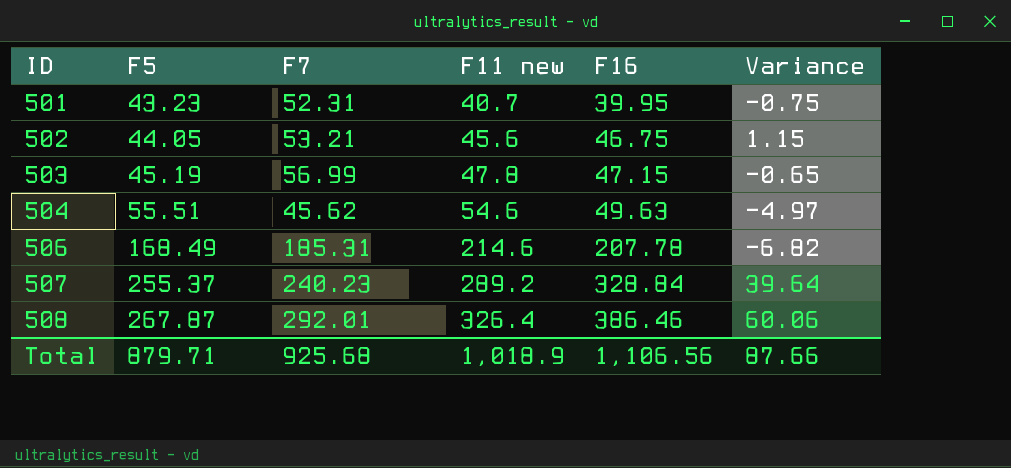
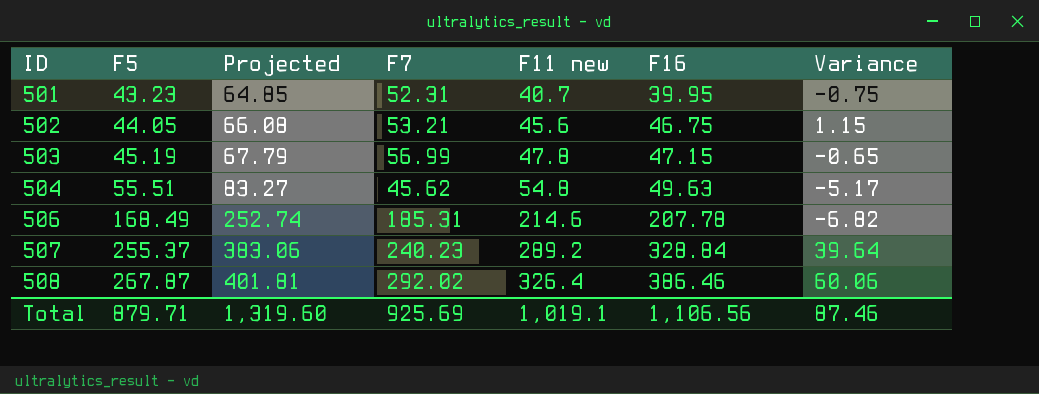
column Projected | formula: none -> [F5] * 1.5
504 | F11 new: 54.6 -> 54.8
504 | Variance: -4.97 -> -5.17
508 | F7: 292.01 -> 292.02
Total | F7: 925.68 -> 925.69
Total | F11 new: 1,018.9 -> 1,019.1
Total | Variance: 87.66 -> 87.46

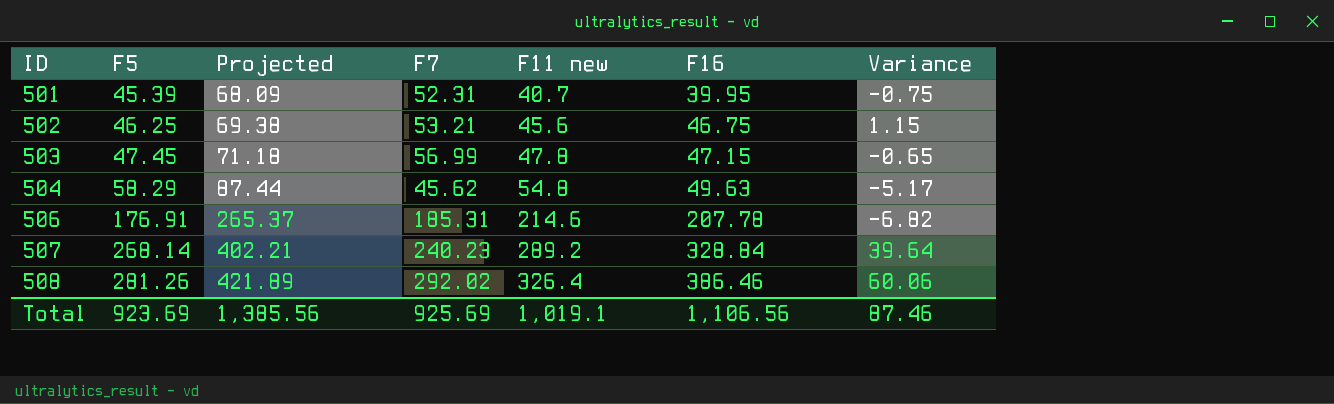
501 | F5: 43.23 -> 45.39
501 | Projected: 64.85 -> 68.09
502 | F5: 44.05 -> 46.25
502 | Projected: 66.08 -> 69.38
503 | F5: 45.19 -> 47.45
503 | Projected: 67.79 -> 71.18
504 | F5: 55.51 -> 58.29
504 | Projected: 83.27 -> 87.44
506 | F5: 168.49 -> 176.91
506 | Projected: 252.74 -> 265.37
507 | F5: 255.37 -> 268.14
507 | Projected: 383.06 -> 402.21
508 | F5: 267.87 -> 281.26
508 | Projected: 401.81 -> 421.89
Total | F5: 879.71 -> 923.69
Total | Projected: 1,319.60 -> 1,385.56

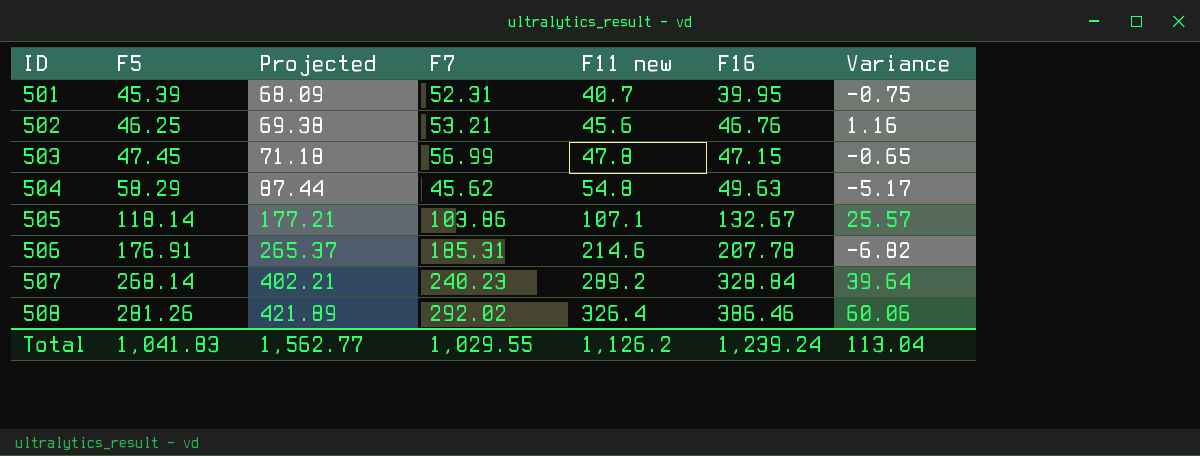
502 | F16: 46.75 -> 46.76
502 | Variance: 1.15 -> 1.16
row 505: none -> 118.14 | 177.21 | 103.86 | 107.1 | 132.67 | 25.57
Total | F5: 923.69 -> 1,041.83
Total | Projected: 1,385.56 -> 1,562.77
Total | F7: 925.69 -> 1,029.55
Total | F11 new: 1,019.1 -> 1,126.2
Total | F16: 1,106.56 -> 1,239.24
Total | Variance: 87.46 -> 113.04

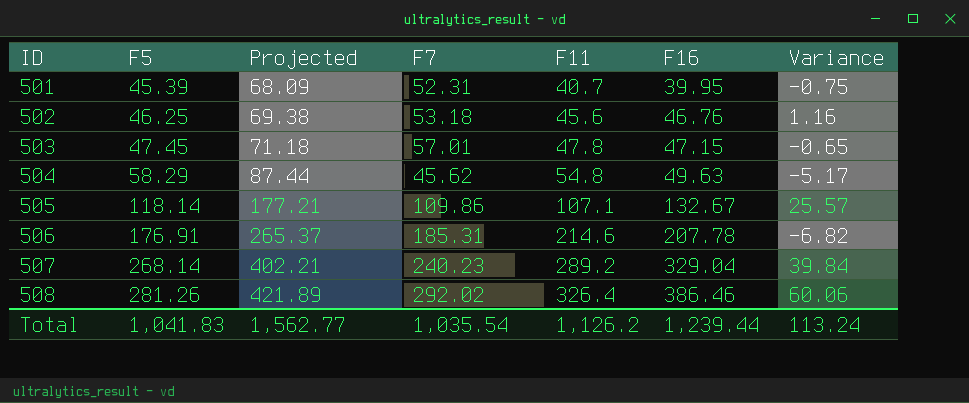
column name: F11 new -> F11
502 | F7: 53.21 -> 53.18
503 | F7: 56.99 -> 57.01
505 | F7: 103.86 -> 109.86
507 | F16: 328.84 -> 329.04
507 | Variance: 39.64 -> 39.84
Total | F7: 1,029.55 -> 1,035.54
Total | F16: 1,239.24 -> 1,239.44
Total | Variance: 113.04 -> 113.24

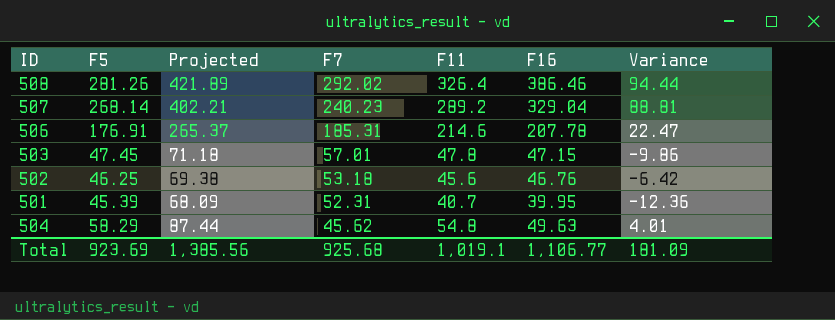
row order: ID ascending -> F7 descending
column Variance | formula: [F16] - [F11] -> [F16] - [F7]
row 505: 118.14 | 177.21 | 109.86 | 107.1 | 132.67 | 25.57 -> none
Total | F5: 1,041.83 -> 923.69
Total | Projected: 1,562.77 -> 1,385.56
Total | F7: 1,035.54 -> 925.68
Total | F11: 1,126.2 -> 1,019.1
Total | F16: 1,239.44 -> 1,106.77
Total | Variance: 113.24 -> 181.09

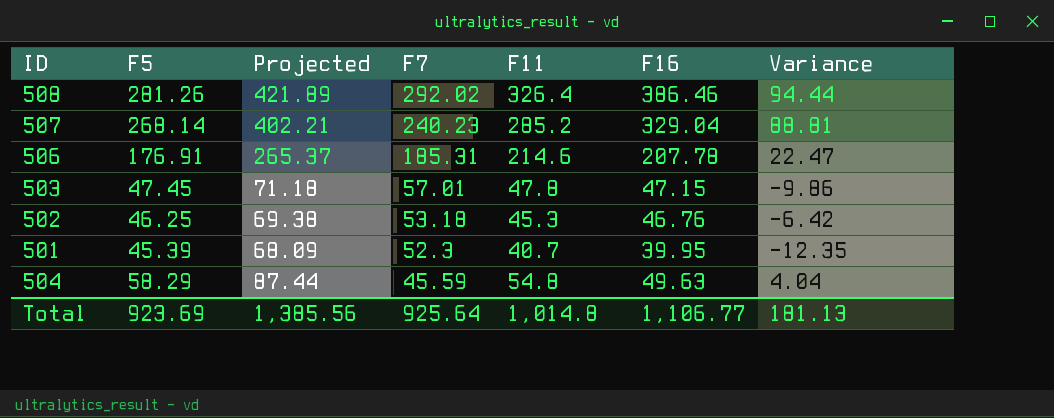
507 | F11: 289.2 -> 285.2
502 | F11: 45.6 -> 45.3
501 | F7: 52.31 -> 52.3
501 | Variance: -12.36 -> -12.35
504 | F7: 45.62 -> 45.59
504 | Variance: 4.01 -> 4.04
Total | F7: 925.68 -> 925.64
Total | F11: 1,019.1 -> 1,014.8
Total | Variance: 181.09 -> 181.13

